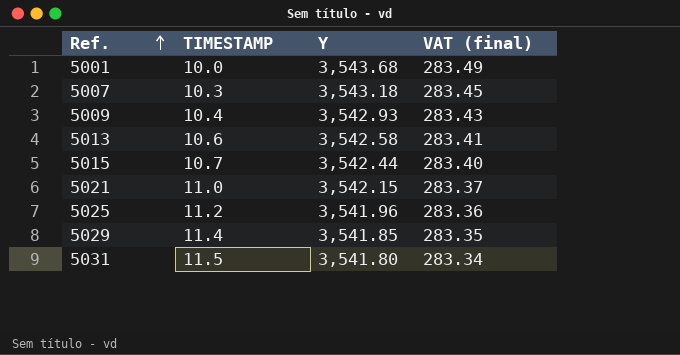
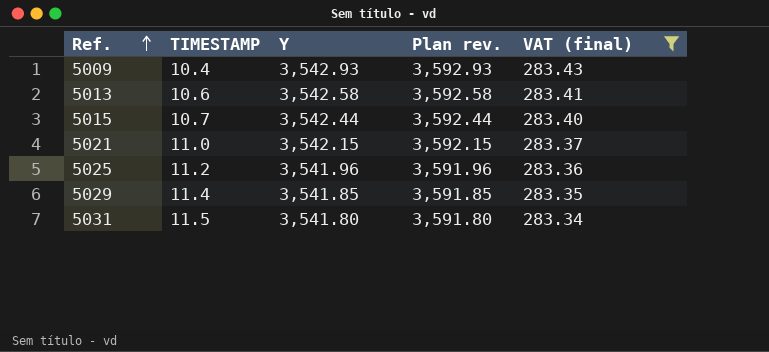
filter: none -> VAT (final) <= 283.43
column Plan rev. | formula: none -> [Y] + 50

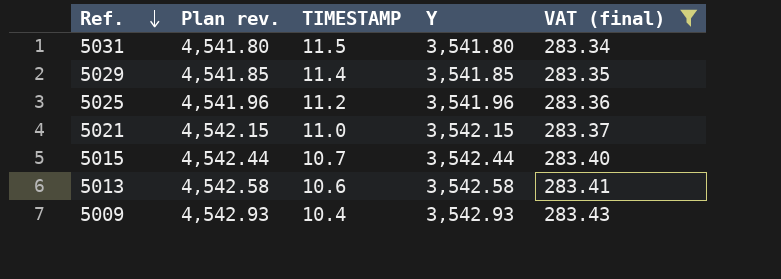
row order: Ref. ascending -> Ref. descending
column Plan rev. | formula: [Y] + 50 -> [Y] + 1000
column Plan rev. | position: 4 -> 2

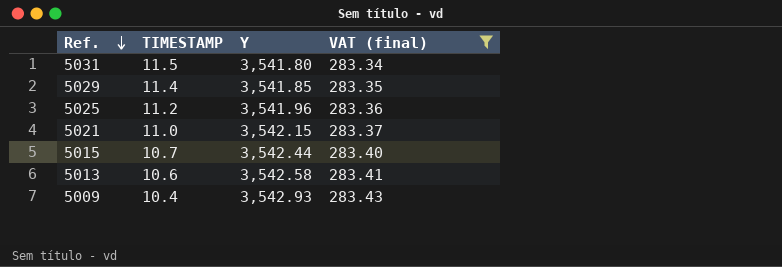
column Plan rev. | formula: [Y] + 1000 -> none

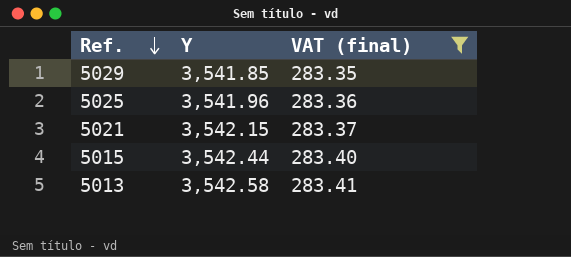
column TIMESTAMP | position: 2 -> none
row 5031: 11.5 | 3,541.80 | 283.34 -> none
row 5009: 10.4 | 3,542.93 | 283.43 -> none

